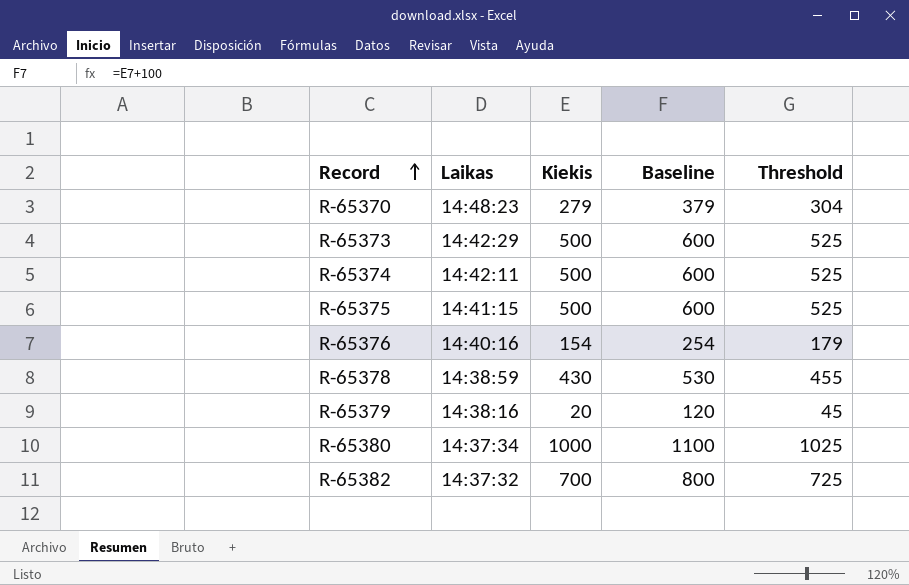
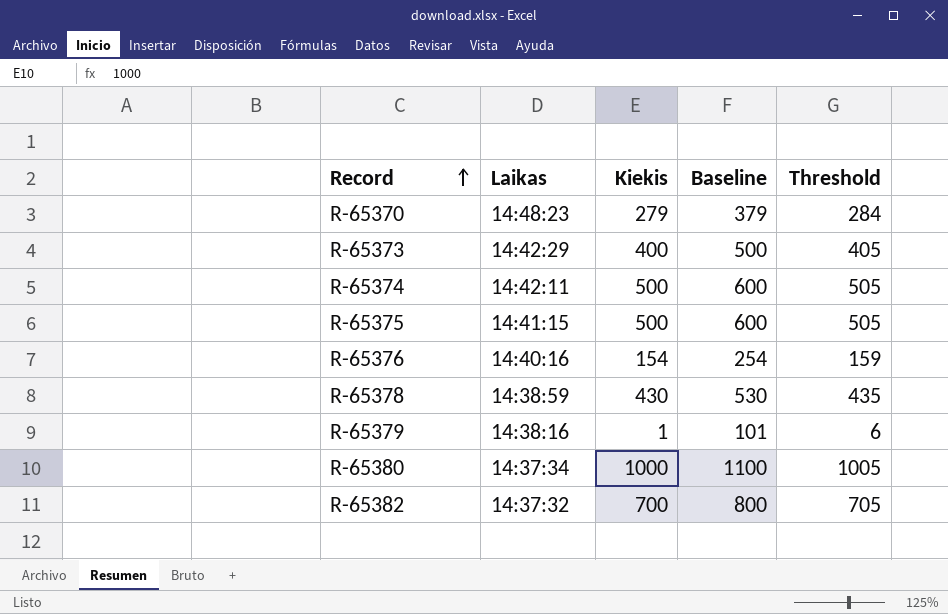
column Threshold | formula: [Kiekis] + 25 -> [Kiekis] + 5
R-65373 | Kiekis: 500 -> 400
R-65373 | Baseline: 600 -> 500
R-65379 | Kiekis: 20 -> 1
R-65379 | Baseline: 120 -> 101

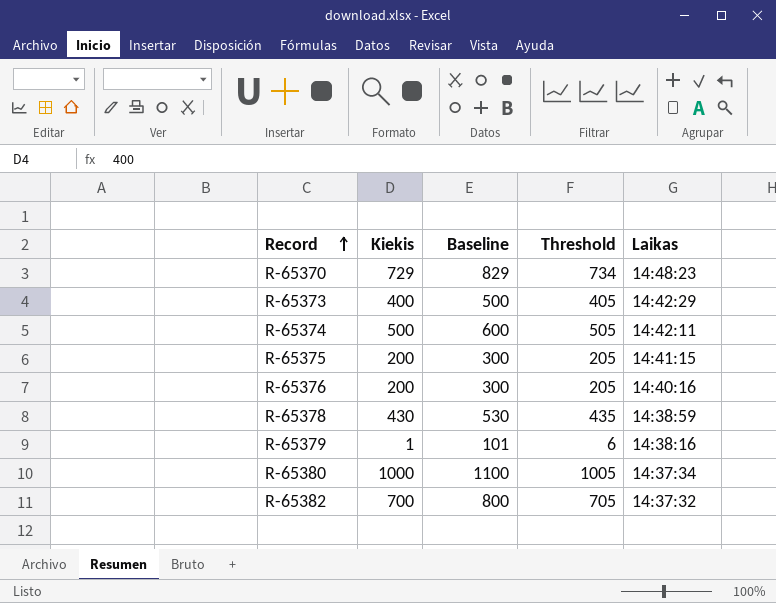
column Laikas | position: 2 -> 5
R-65370 | Kiekis: 279 -> 729
R-65370 | Baseline: 379 -> 829
R-65370 | Threshold: 284 -> 734
R-65375 | Kiekis: 500 -> 200
R-65375 | Baseline: 600 -> 300
R-65375 | Threshold: 505 -> 205
R-65376 | Kiekis: 154 -> 200
R-65376 | Baseline: 254 -> 300
R-65376 | Threshold: 159 -> 205

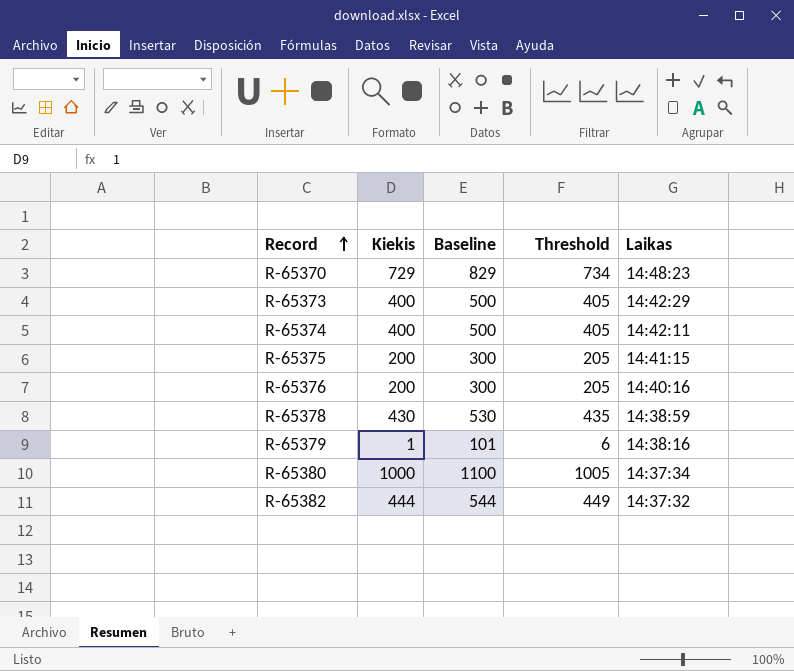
R-65374 | Kiekis: 500 -> 400
R-65374 | Baseline: 600 -> 500
R-65374 | Threshold: 505 -> 405
R-65382 | Kiekis: 700 -> 444
R-65382 | Baseline: 800 -> 544
R-65382 | Threshold: 705 -> 449

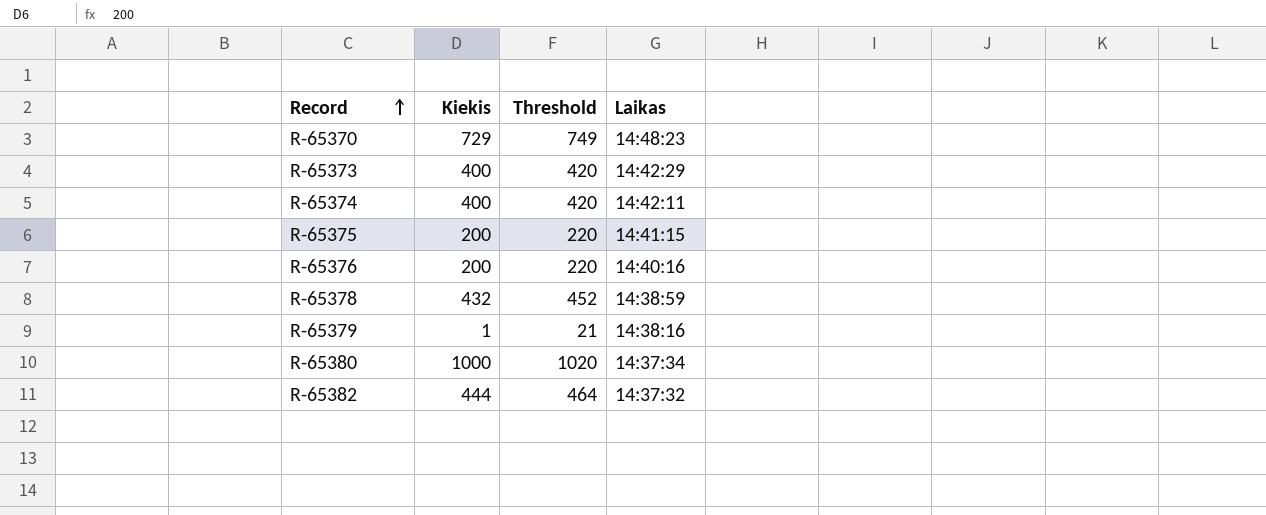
column Baseline | formula: [Kiekis] + 100 -> none
column Threshold | formula: [Kiekis] + 5 -> [Kiekis] + 20
R-65378 | Kiekis: 430 -> 432

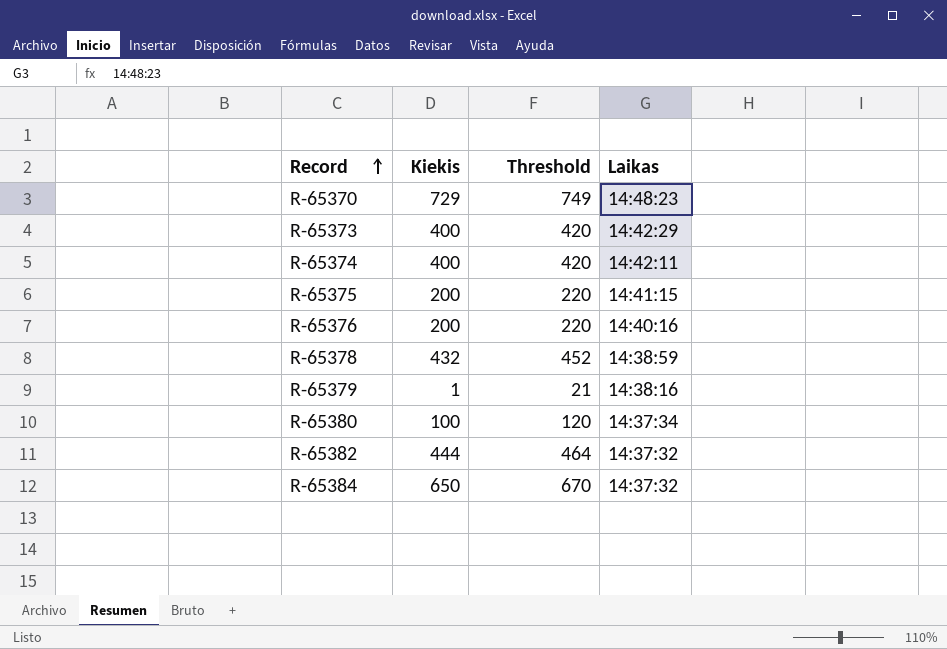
R-65380 | Kiekis: 1000 -> 100
R-65380 | Threshold: 1020 -> 120
row R-65384: none -> 650 | 670 | 14:37:32

